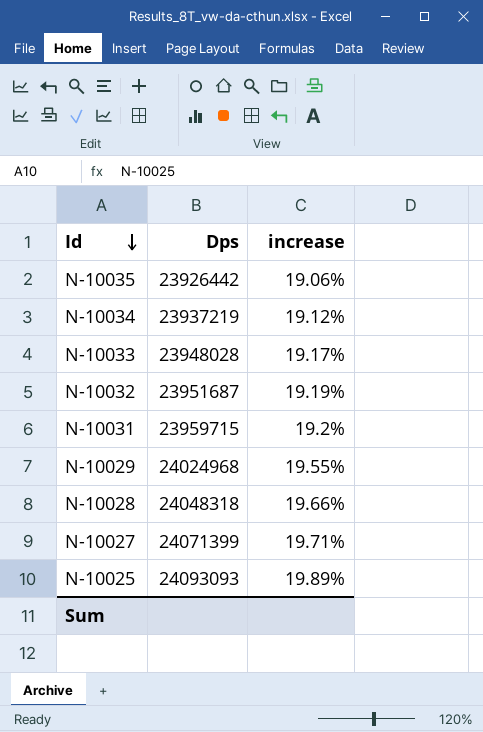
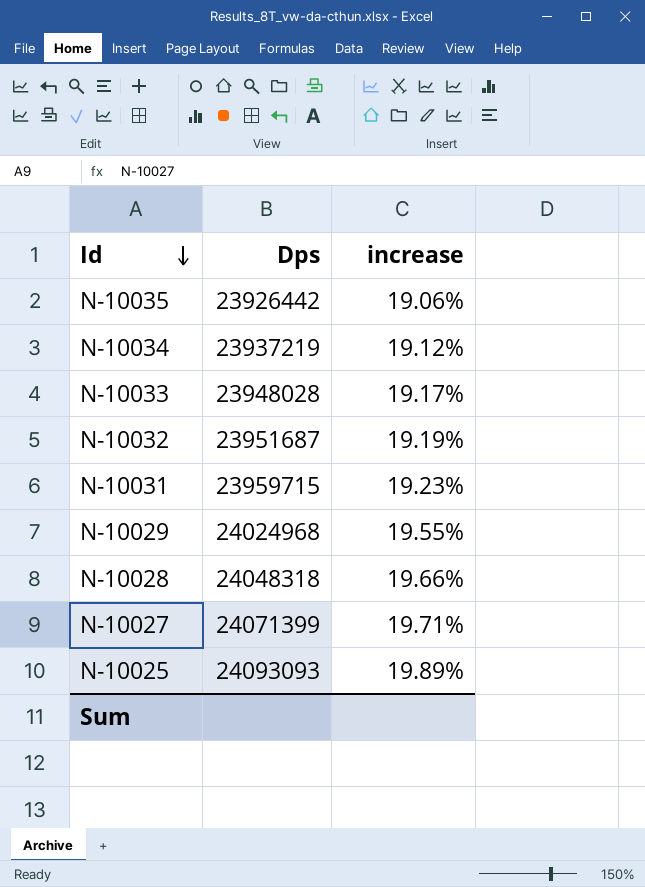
N-10031 | increase: 19.2% -> 19.23%

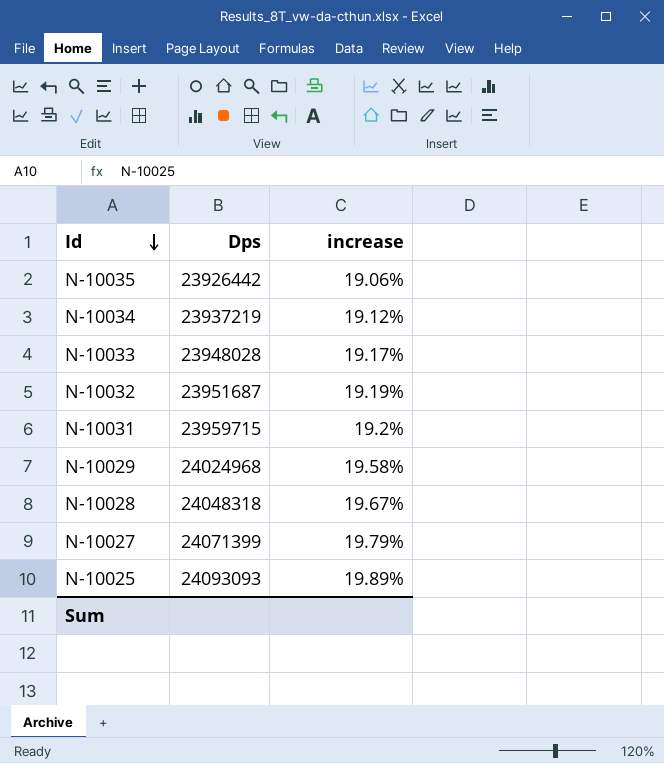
N-10031 | increase: 19.23% -> 19.2%
N-10029 | increase: 19.55% -> 19.58%
N-10028 | increase: 19.66% -> 19.67%
N-10027 | increase: 19.71% -> 19.79%

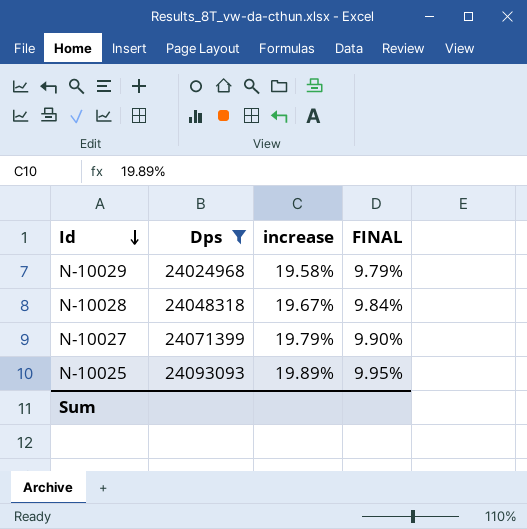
filter: none -> Dps >= 24024968
column FINAL | formula: none -> [increase] * 0.5

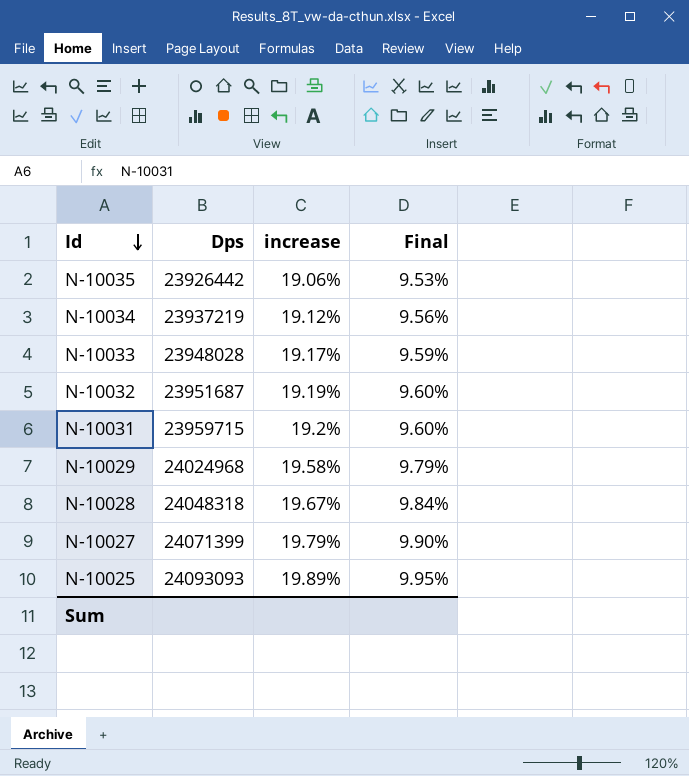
filter: Dps >= 24024968 -> none
column name: FINAL -> Final

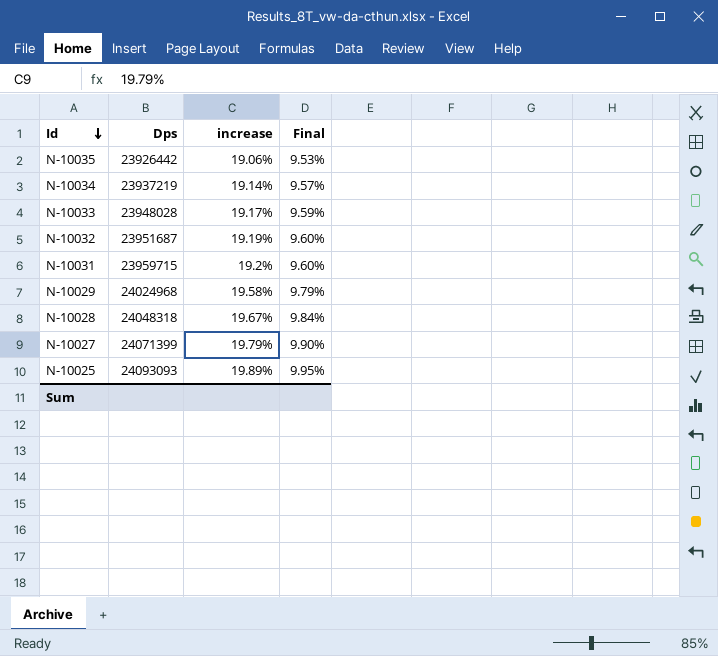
N-10034 | increase: 19.12% -> 19.14%
N-10034 | Final: 9.56% -> 9.57%

